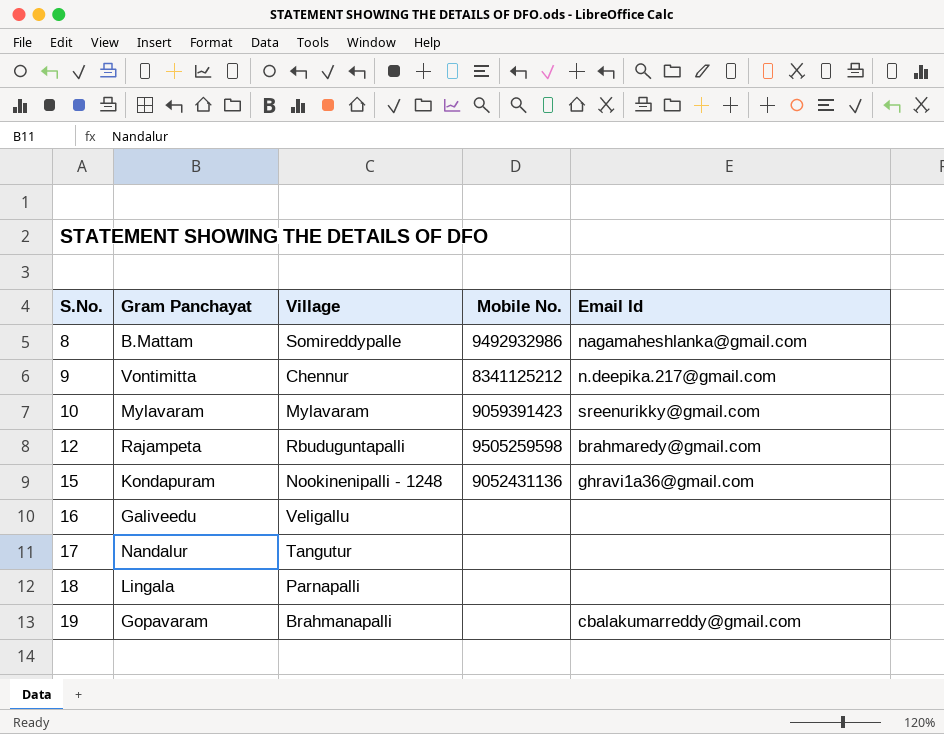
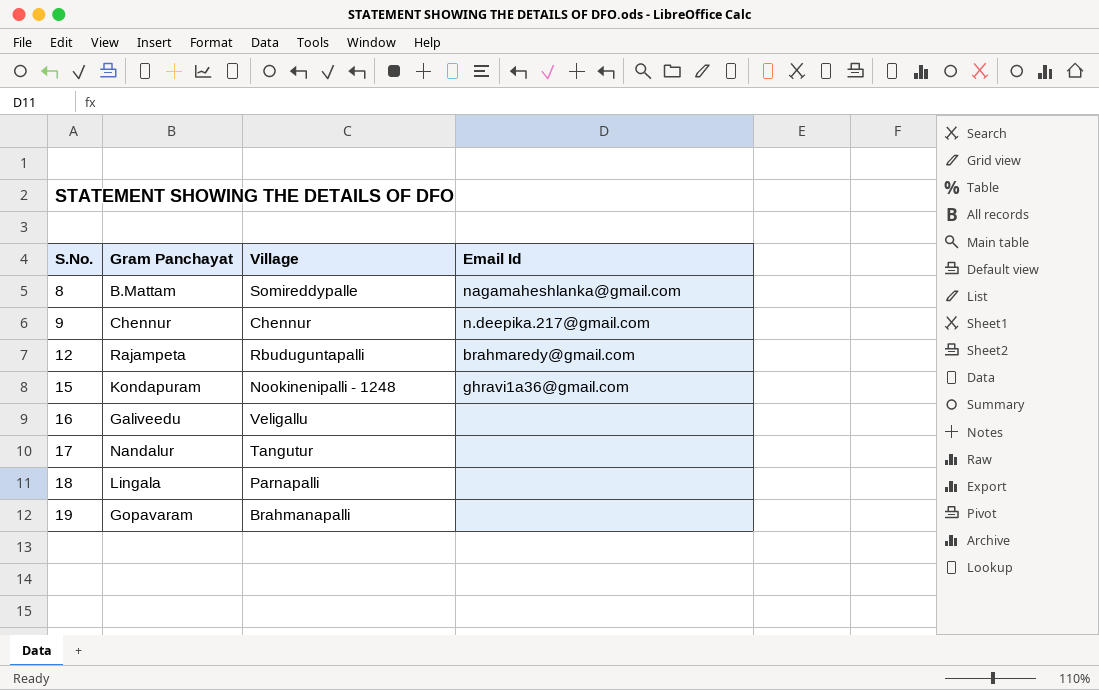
column Mobile No. | position: 4 -> none
row 10: Mylavaram | Mylavaram | 9059391423 | sreenurikky@gmail.com -> none
9 | Gram Panchayat: Vontimitta -> Chennur
19 | Email Id: cbalakumarreddy@gmail.com -> none

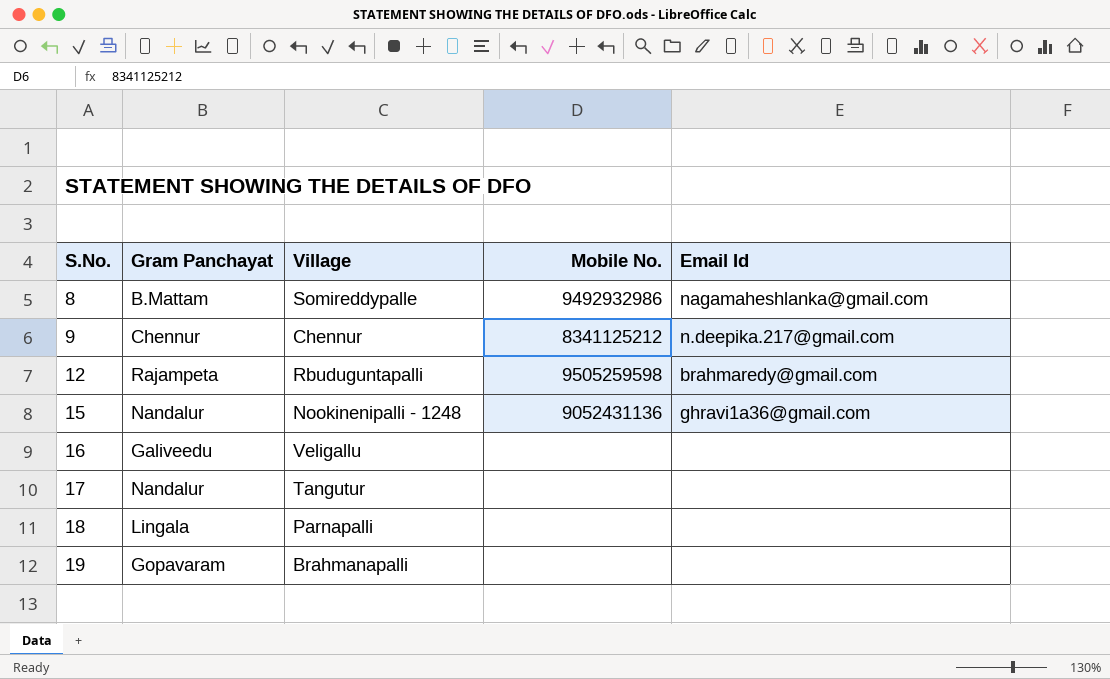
column Mobile No. | position: none -> 4
15 | Gram Panchayat: Kondapuram -> Nandalur

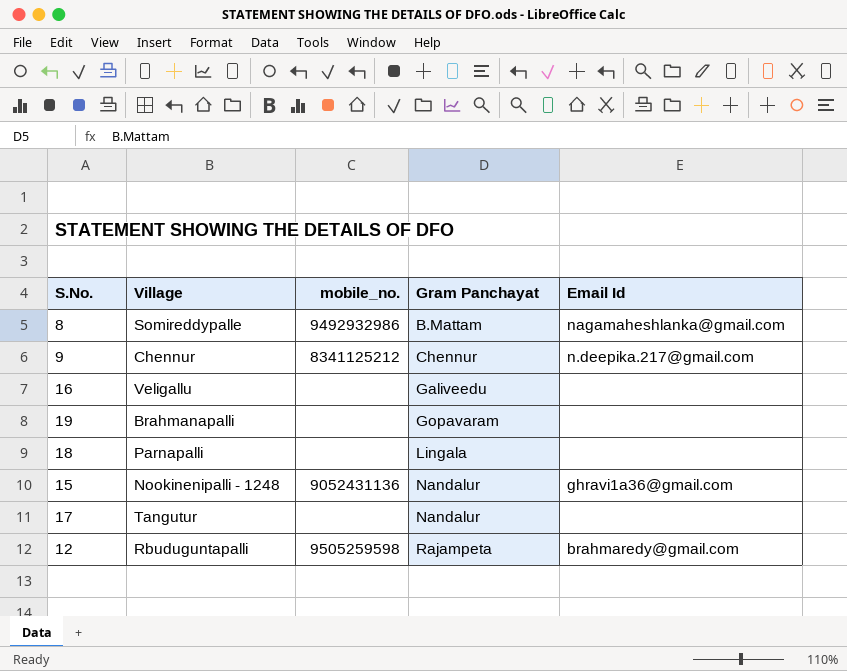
row order: S.No. ascending -> Gram Panchayat ascending
column name: Mobile No. -> mobile_no.
column Gram Panchayat | position: 2 -> 4

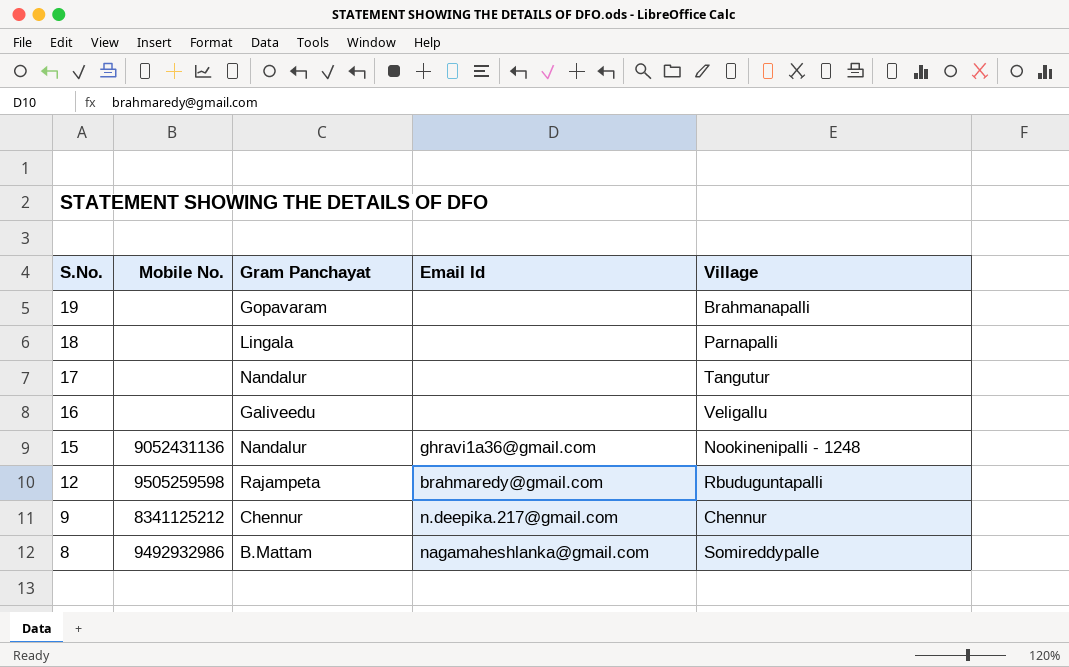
row order: Gram Panchayat ascending -> S.No. descending
column name: mobile_no. -> Mobile No.
column Village | position: 2 -> 5

